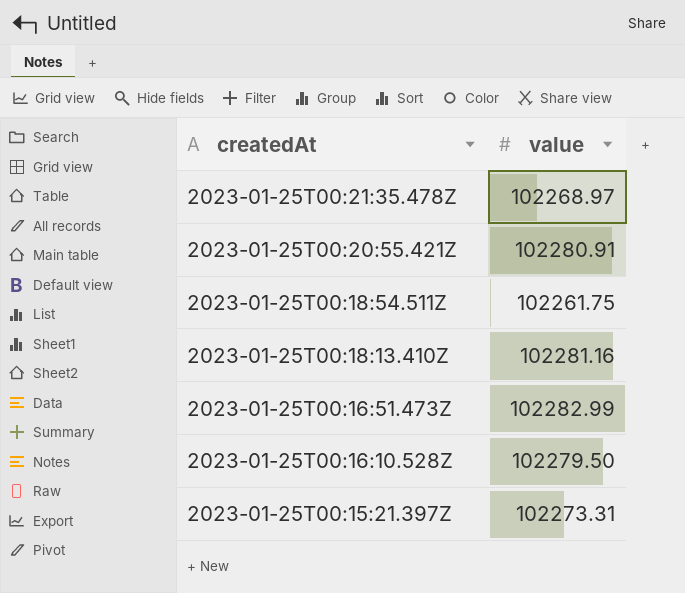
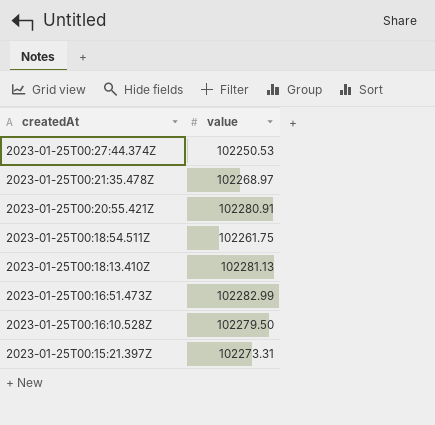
row 2023-01-25T00:27:44.374Z: none -> 102250.53
2023-01-25T00:18:13.410Z | value: 102281.16 -> 102281.13

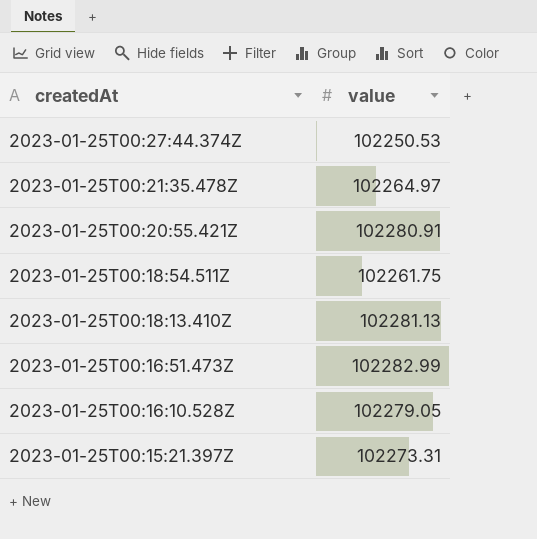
2023-01-25T00:21:35.478Z | value: 102268.97 -> 102264.97
2023-01-25T00:16:10.528Z | value: 102279.50 -> 102279.05

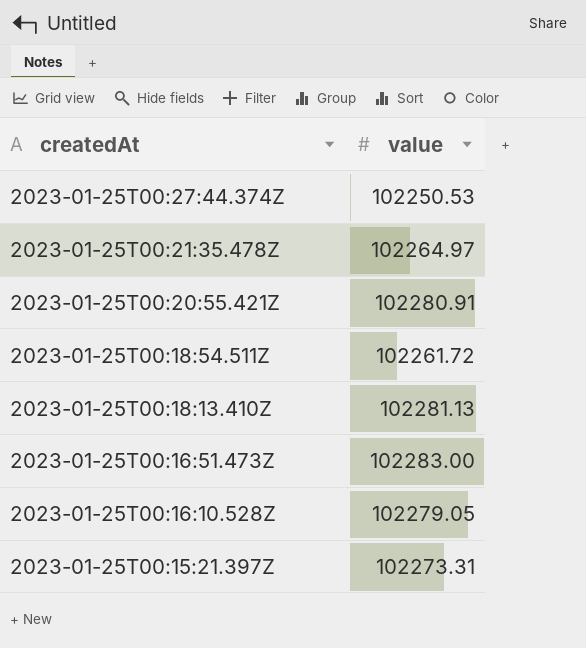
2023-01-25T00:18:54.511Z | value: 102261.75 -> 102261.72
2023-01-25T00:16:51.473Z | value: 102282.99 -> 102283.00

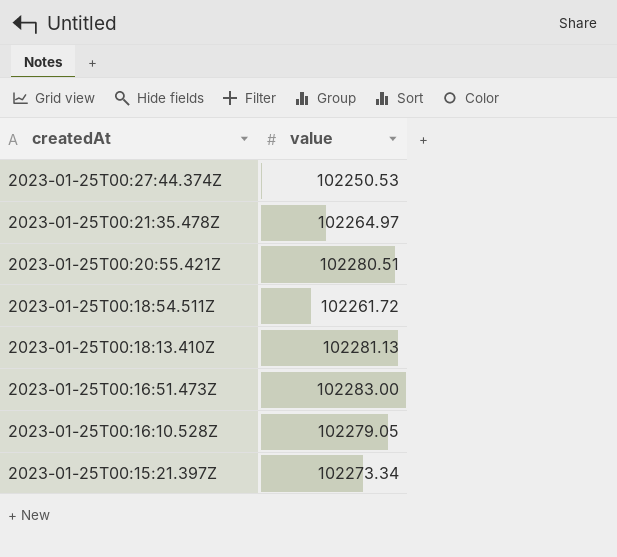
2023-01-25T00:20:55.421Z | value: 102280.91 -> 102280.51
2023-01-25T00:15:21.397Z | value: 102273.31 -> 102273.34

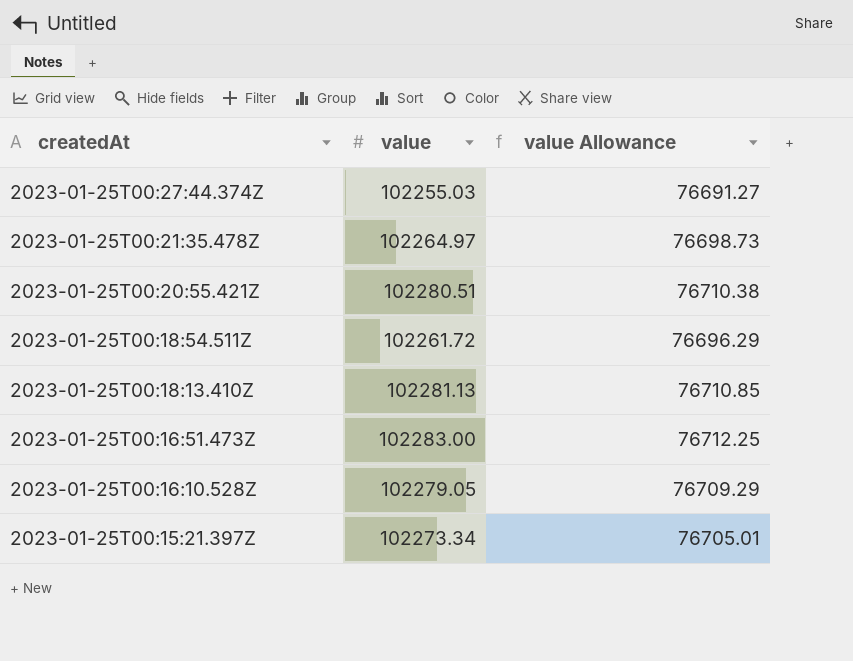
column value Allowance | formula: none -> [value] * 0.75
2023-01-25T00:27:44.374Z | value: 102250.53 -> 102255.03

